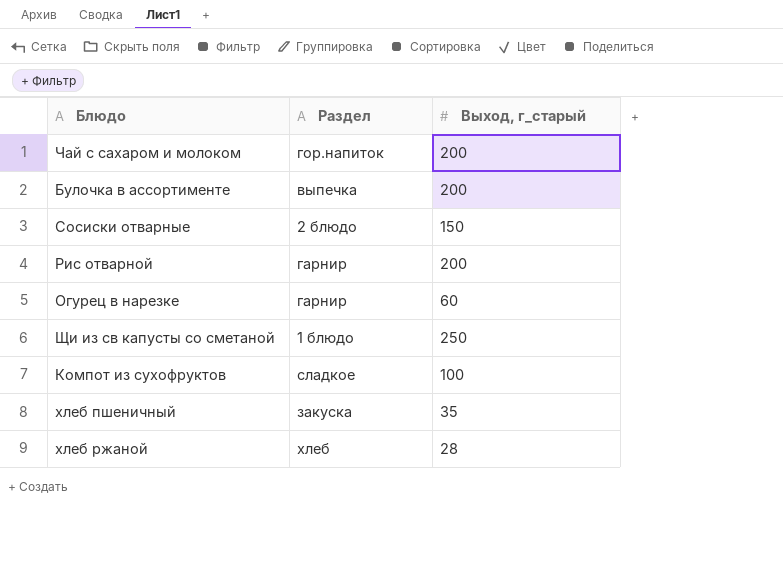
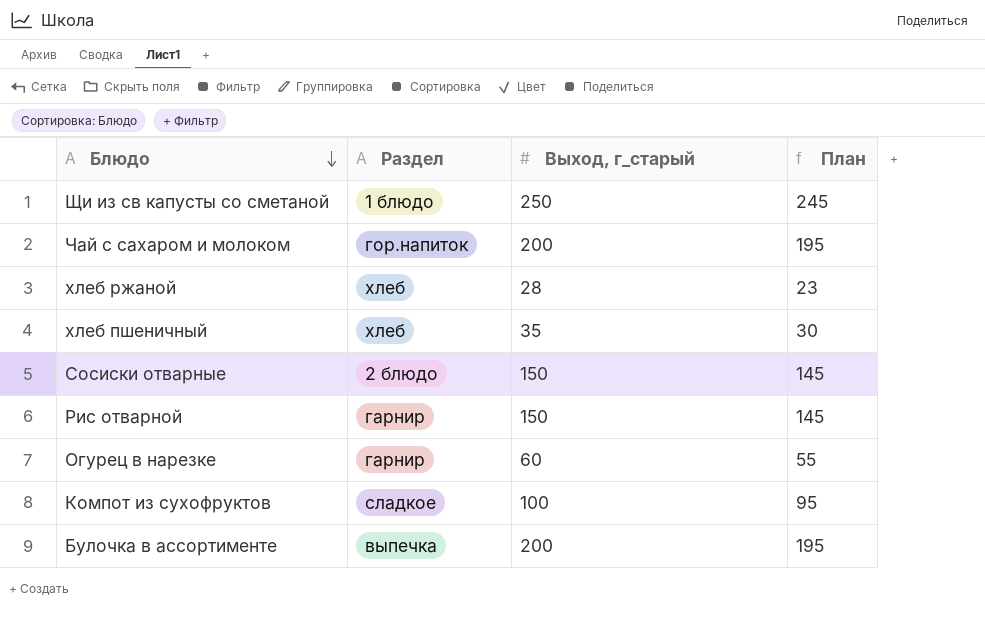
row order: none -> Блюдо descending
column План | formula: none -> [Выход, г_старый] - 5
хлеб пшеничный | Раздел: закуска -> хлеб
Рис отварной | Выход, г_старый: 200 -> 150

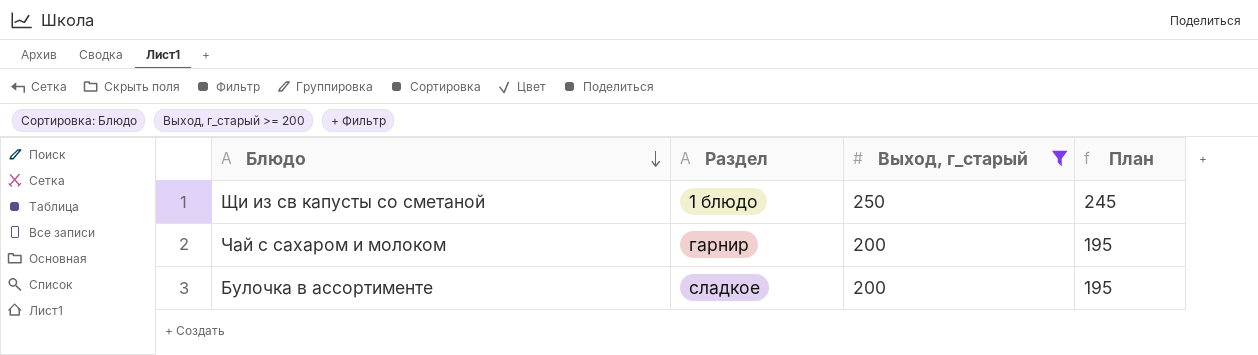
filter: none -> Выход, г_старый >= 200
Чай с сахаром и молоком | Раздел: гор.напиток -> гарнир
Булочка в ассортименте | Раздел: выпечка -> сладкое

